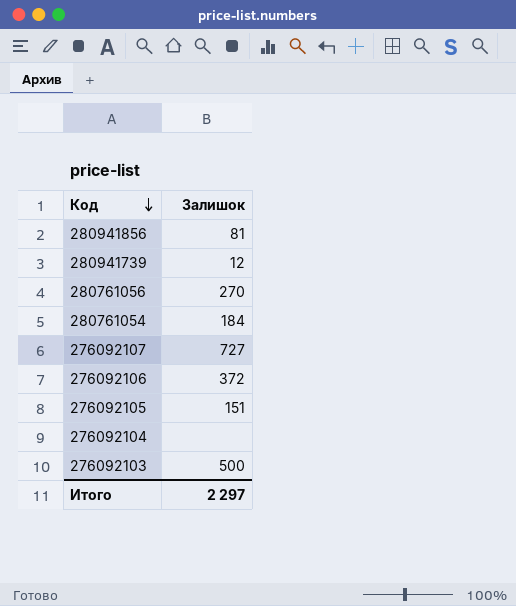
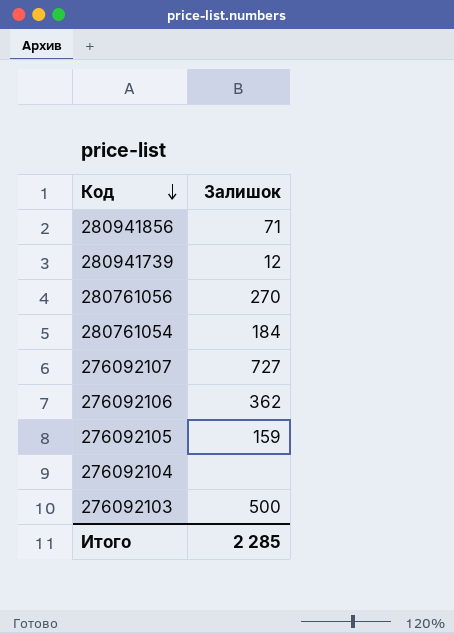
280941856 | Залишок: 81 -> 71
276092106 | Залишок: 372 -> 362
276092105 | Залишок: 151 -> 159
Итого | Залишок: 2 297 -> 2 285

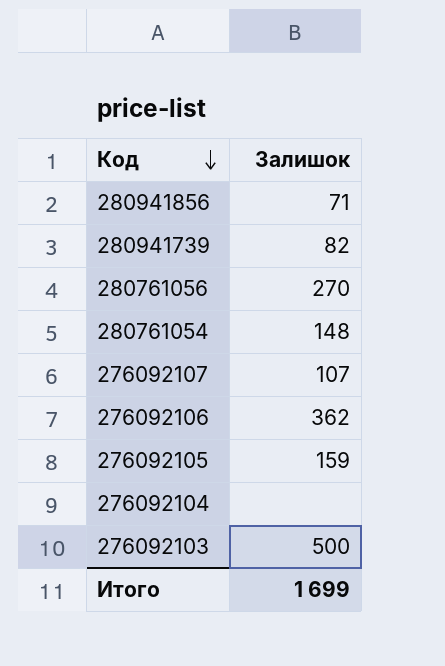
280941739 | Залишок: 12 -> 82
280761054 | Залишок: 184 -> 148
276092107 | Залишок: 727 -> 107
Итого | Залишок: 2 285 -> 1 699

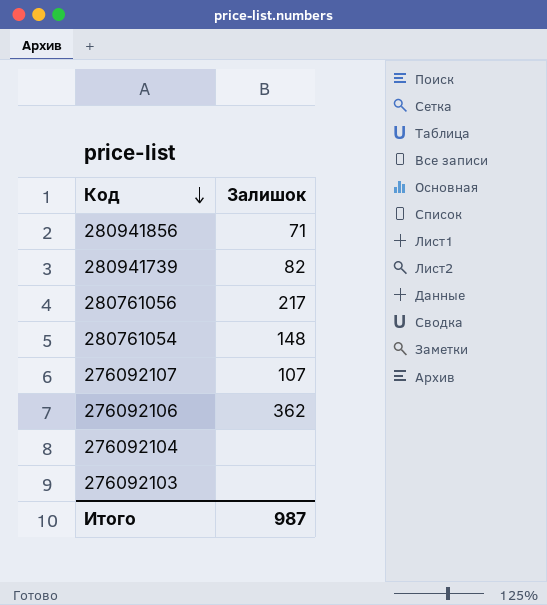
row 276092105: 159 -> none
280761056 | Залишок: 270 -> 217
276092103 | Залишок: 500 -> none
Итого | Залишок: 1 699 -> 987

